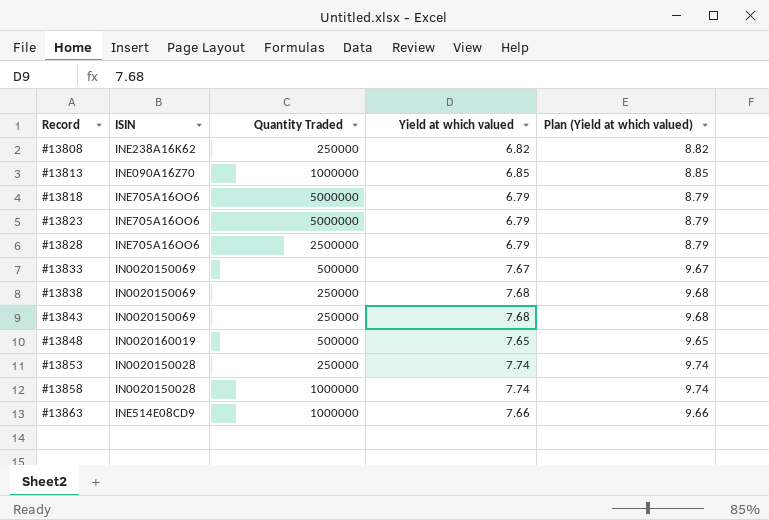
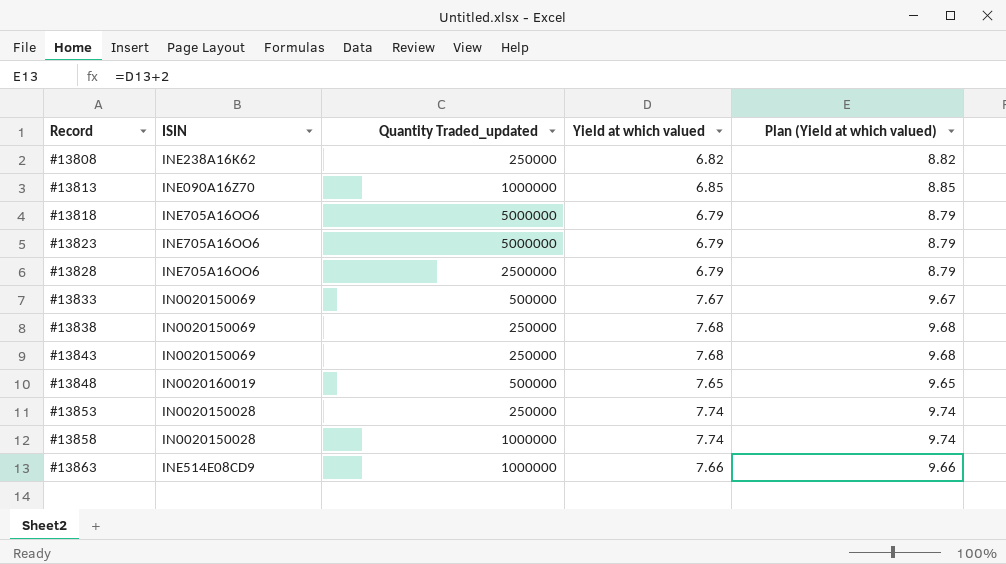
column name: Quantity Traded -> Quantity Traded_updated

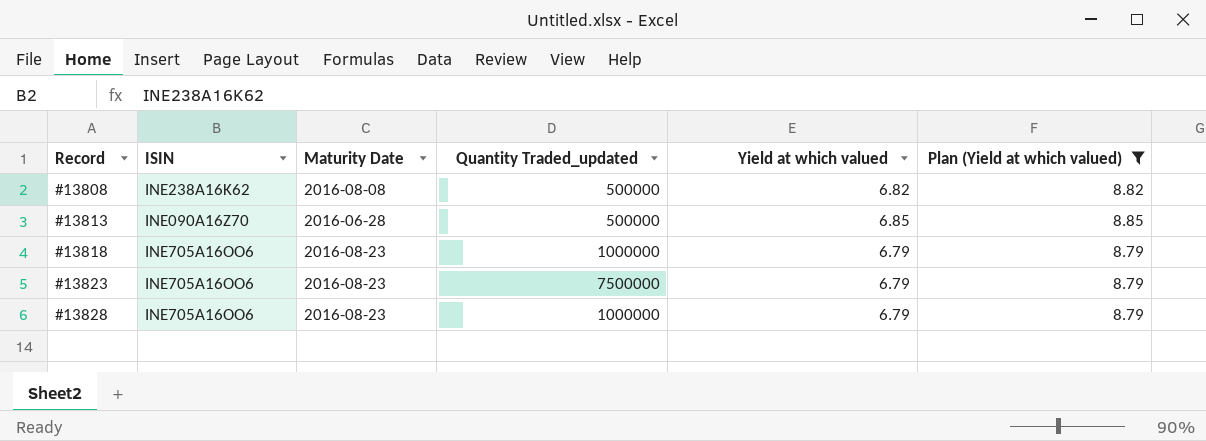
filter: none -> Plan (Yield at which valued) <= 8.85
column Maturity Date | position: none -> 3
#13808 | Quantity Traded_updated: 250000 -> 500000
#13813 | Quantity Traded_updated: 1000000 -> 500000
#13818 | Quantity Traded_updated: 5000000 -> 1000000
#13823 | Quantity Traded_updated: 5000000 -> 7500000
#13828 | Quantity Traded_updated: 2500000 -> 1000000

